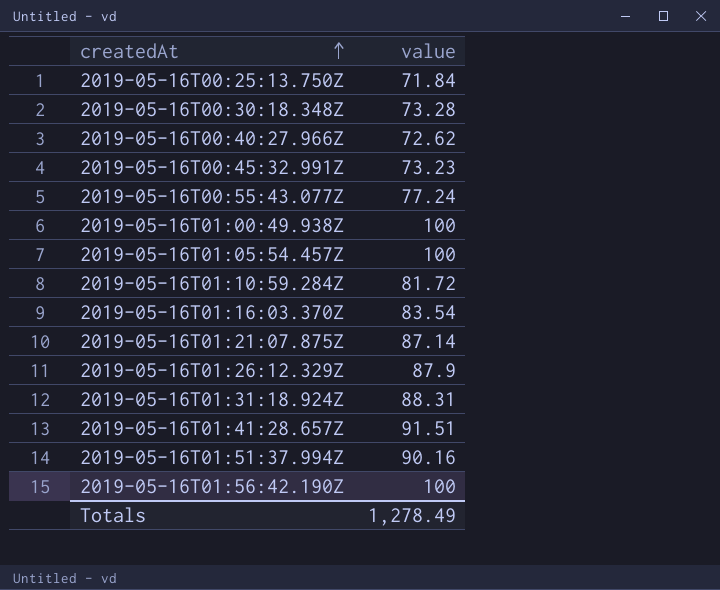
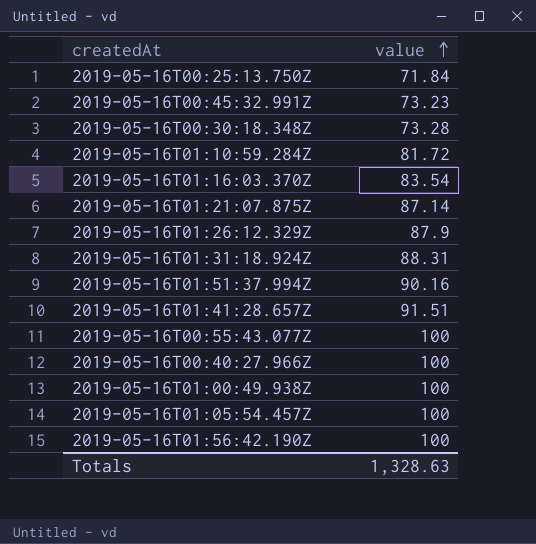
row order: createdAt ascending -> value ascending
2019-05-16T00:55:43.077Z | value: 77.24 -> 100
2019-05-16T00:40:27.966Z | value: 72.62 -> 100
Totals | value: 1,278.49 -> 1,328.63

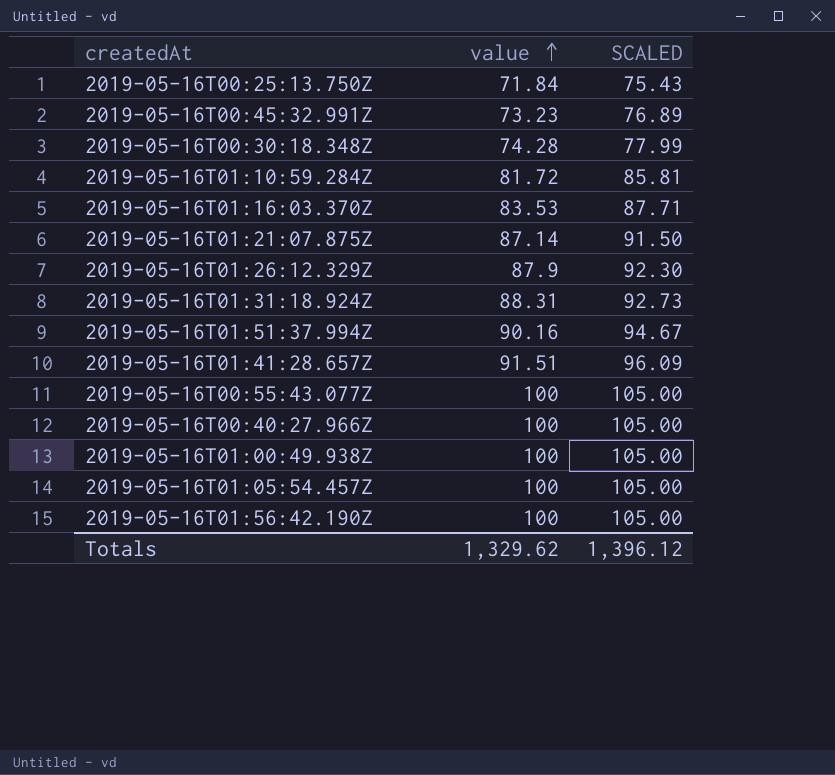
column SCALED | formula: none -> [value] * 1.05
2019-05-16T00:30:18.348Z | value: 73.28 -> 74.28
2019-05-16T01:16:03.370Z | value: 83.54 -> 83.53
Totals | value: 1,328.63 -> 1,329.62

